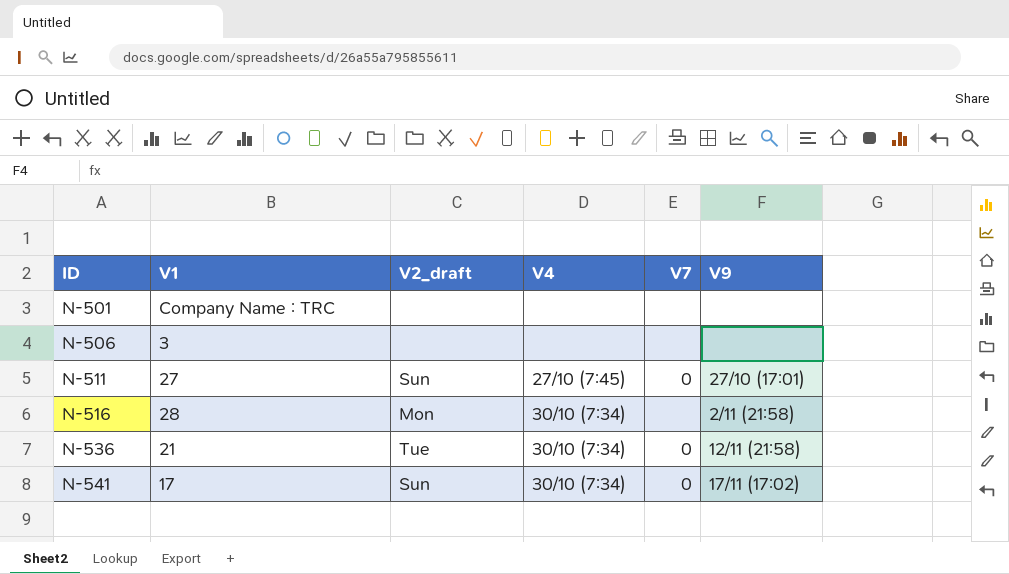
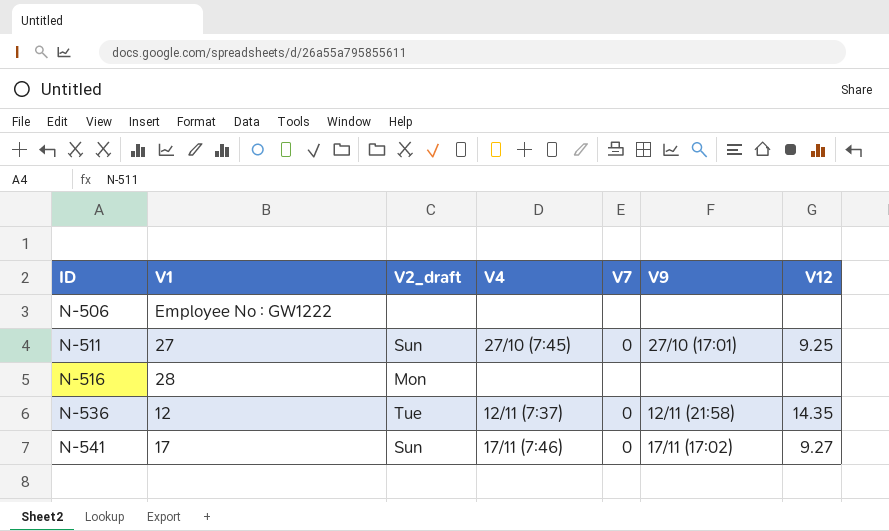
column V12 | position: none -> 7
row N-501: Company Name : TRC | none | none | none | none -> none
N-506 | V1: 3 -> Employee No : GW1222
N-516 | V4: 30/10 (7:34) -> none
N-516 | V9: 2/11 (21:58) -> none
N-536 | V1: 21 -> 12
N-536 | V4: 30/10 (7:34) -> 12/11 (7:37)
N-541 | V4: 30/10 (7:34) -> 17/11 (7:46)

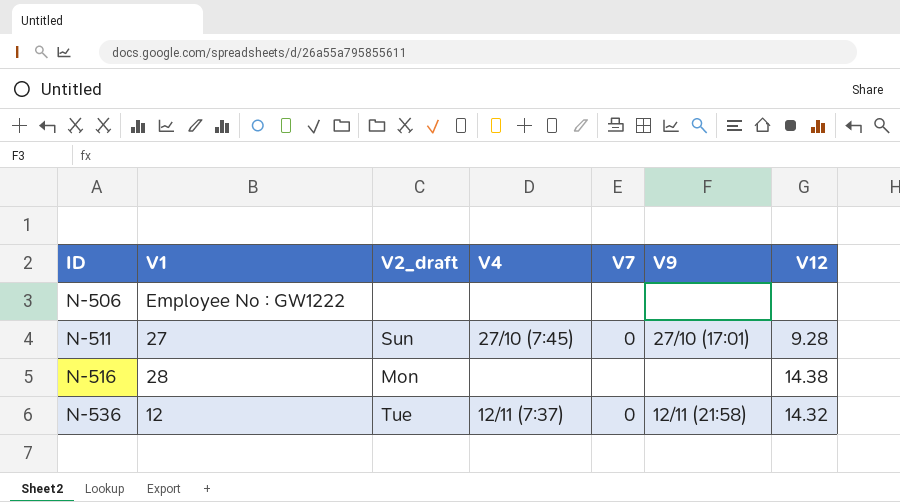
row N-541: 17 | Sun | 17/11 (7:46) | 0 | 17/11 (17:02) | 9.27 -> none
N-511 | V12: 9.25 -> 9.28
N-516 | V12: none -> 14.38
N-536 | V12: 14.35 -> 14.32

